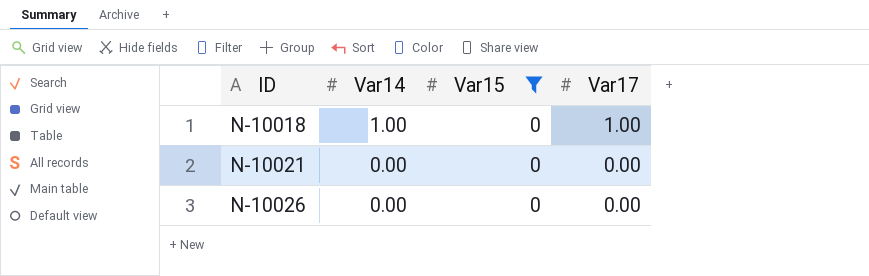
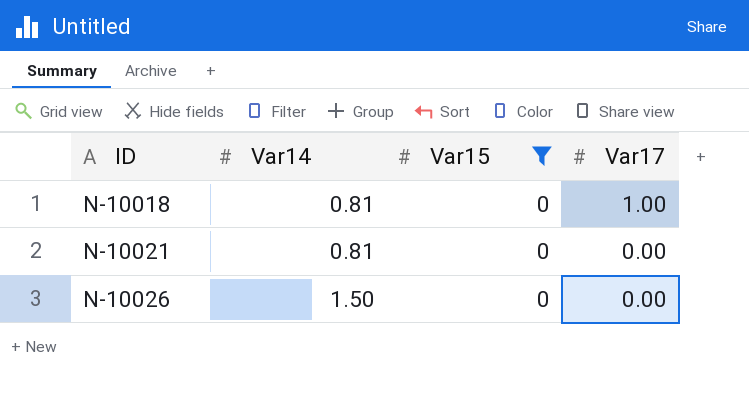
N-10018 | Var14: 1.00 -> 0.81
N-10021 | Var14: 0.00 -> 0.81
N-10026 | Var14: 0.00 -> 1.50

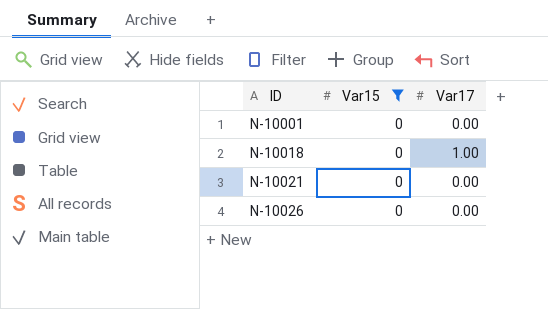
column Var14 | position: 2 -> none
row N-10001: none -> 0 | 0.00

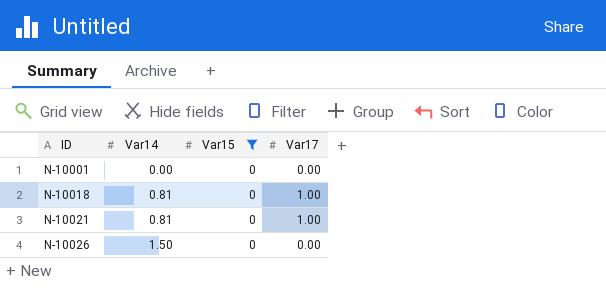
column Var14 | position: none -> 2
N-10021 | Var17: 0.00 -> 1.00

